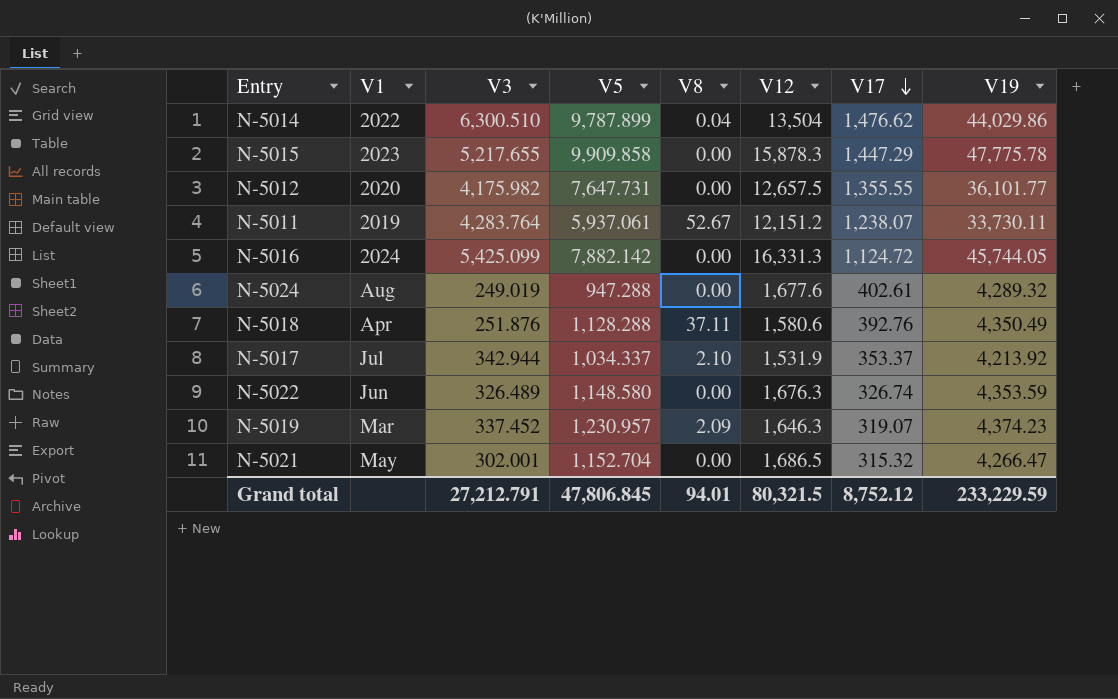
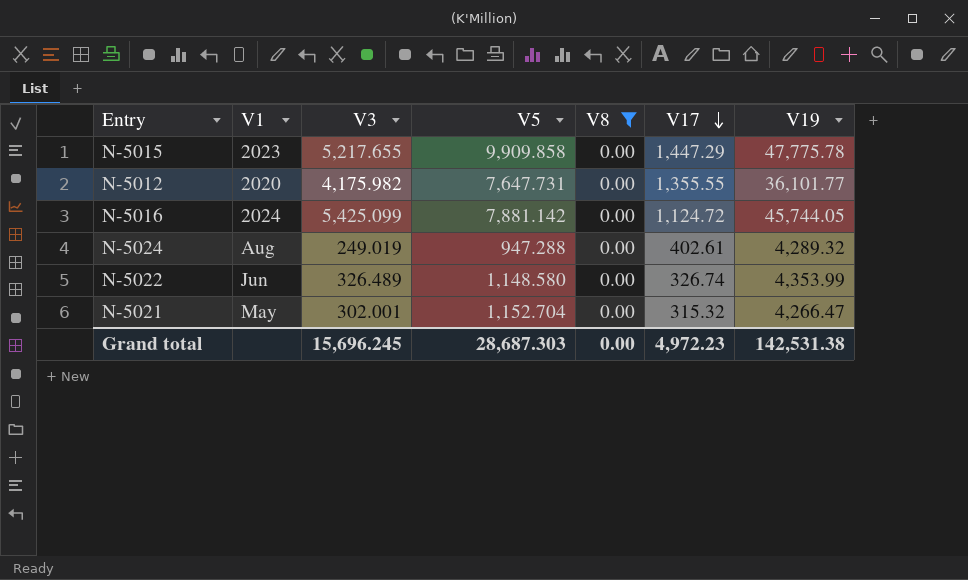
filter: none -> V8 = 0.00
column V12 | position: 6 -> none
N-5016 | V5: 7,882.142 -> 7,881.142
N-5022 | V19: 4,353.59 -> 4,353.99
Grand total | V3: 27,212.791 -> 15,696.245
Grand total | V5: 47,806.845 -> 28,687.303
Grand total | V8: 94.01 -> 0.00
Grand total | V17: 8,752.12 -> 4,972.23
Grand total | V19: 233,229.59 -> 142,531.38

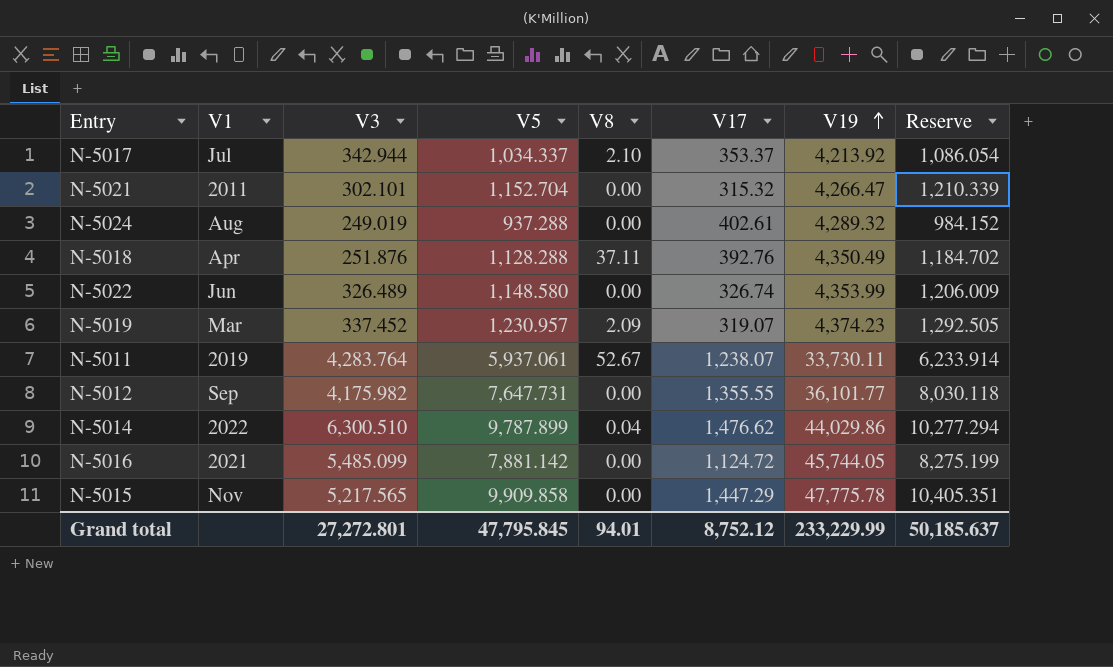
filter: V8 = 0.00 -> none
row order: V17 descending -> V19 ascending
column Reserve | formula: none -> [V5] * 1.05
N-5021 | V1: May -> 2011
N-5021 | V3: 302.001 -> 302.101
N-5024 | V5: 947.288 -> 937.288
N-5012 | V1: 2020 -> Sep
N-5016 | V1: 2024 -> 2021
N-5016 | V3: 5,425.099 -> 5,485.099
N-5015 | V1: 2023 -> Nov
N-5015 | V3: 5,217.655 -> 5,217.565
Grand total | V3: 15,696.245 -> 27,272.801
Grand total | V5: 28,687.303 -> 47,795.845
Grand total | V8: 0.00 -> 94.01
Grand total | V17: 4,972.23 -> 8,752.12
Grand total | V19: 142,531.38 -> 233,229.99

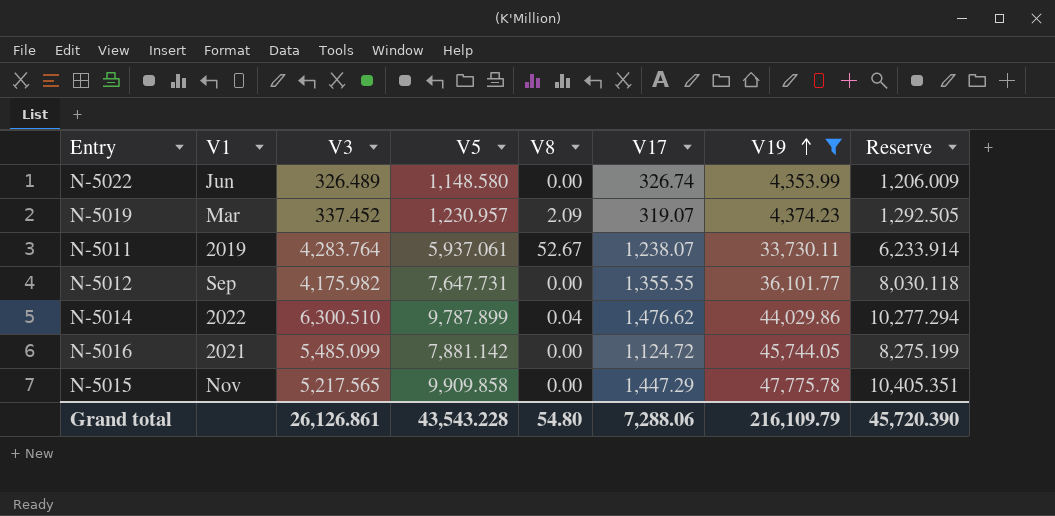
filter: none -> V19 >= 4,353.99
Grand total | V3: 27,272.801 -> 26,126.861
Grand total | V5: 47,795.845 -> 43,543.228
Grand total | V8: 94.01 -> 54.80
Grand total | V17: 8,752.12 -> 7,288.06
Grand total | V19: 233,229.99 -> 216,109.79
Grand total | Reserve: 50,185.637 -> 45,720.390

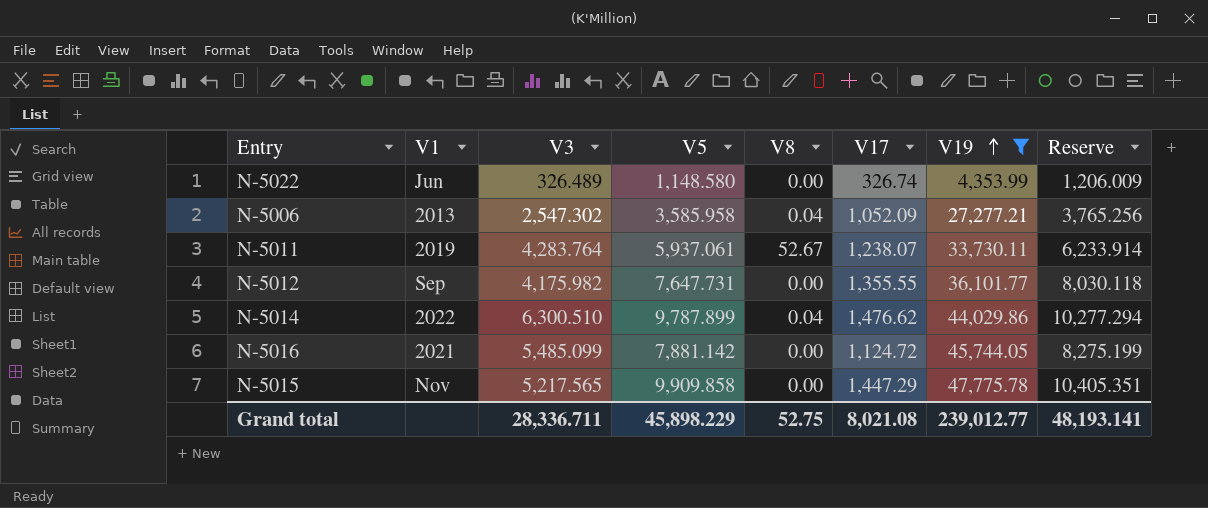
row N-5019: Mar | 337.452 | 1,230.957 | 2.09 | 319.07 | 4,374.23 | 1,292.505 -> none
row N-5006: none -> 2013 | 2,547.302 | 3,585.958 | 0.04 | 1,052.09 | 27,277.21 | 3,765.256
Grand total | V3: 26,126.861 -> 28,336.711
Grand total | V5: 43,543.228 -> 45,898.229
Grand total | V8: 54.80 -> 52.75
Grand total | V17: 7,288.06 -> 8,021.08
Grand total | V19: 216,109.79 -> 239,012.77
Grand total | Reserve: 45,720.390 -> 48,193.141

